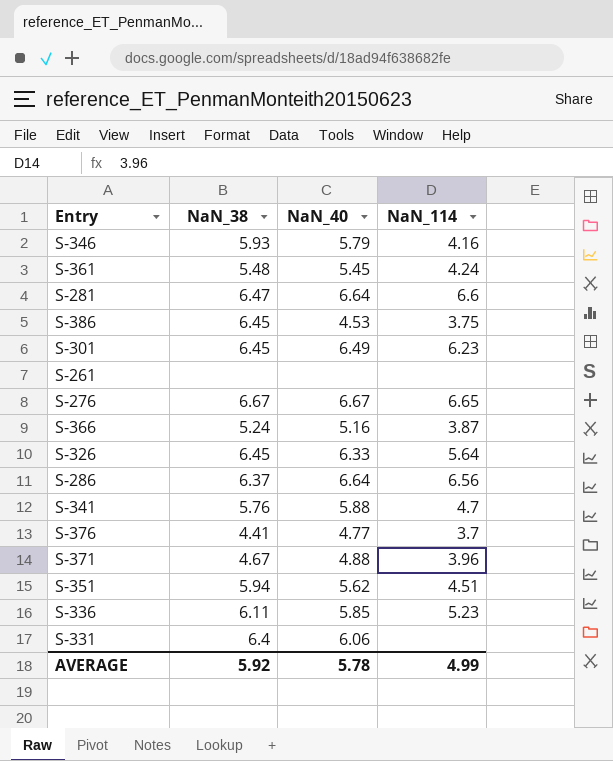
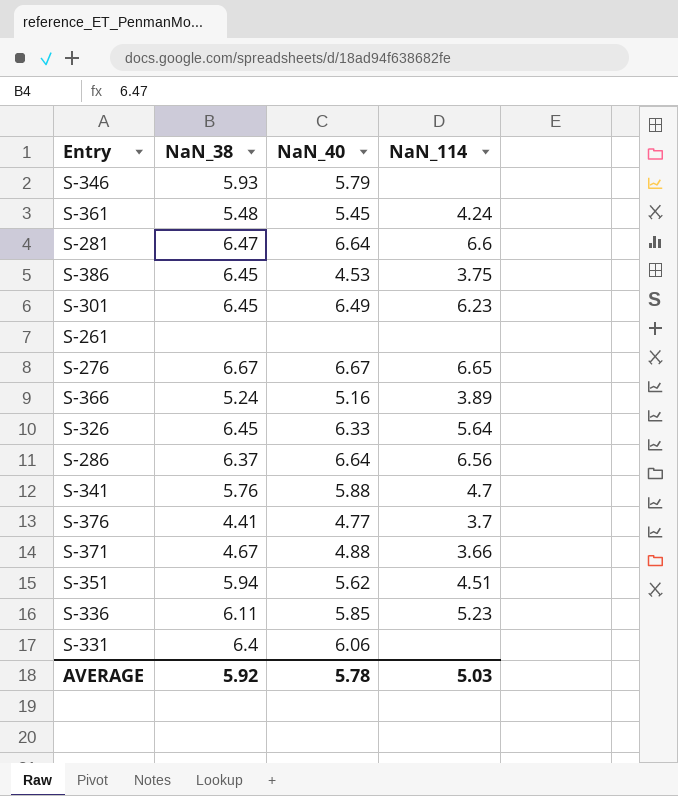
S-346 | NaN_114: 4.16 -> none
S-366 | NaN_114: 3.87 -> 3.89
S-371 | NaN_114: 3.96 -> 3.66
AVERAGE | NaN_114: 4.99 -> 5.03

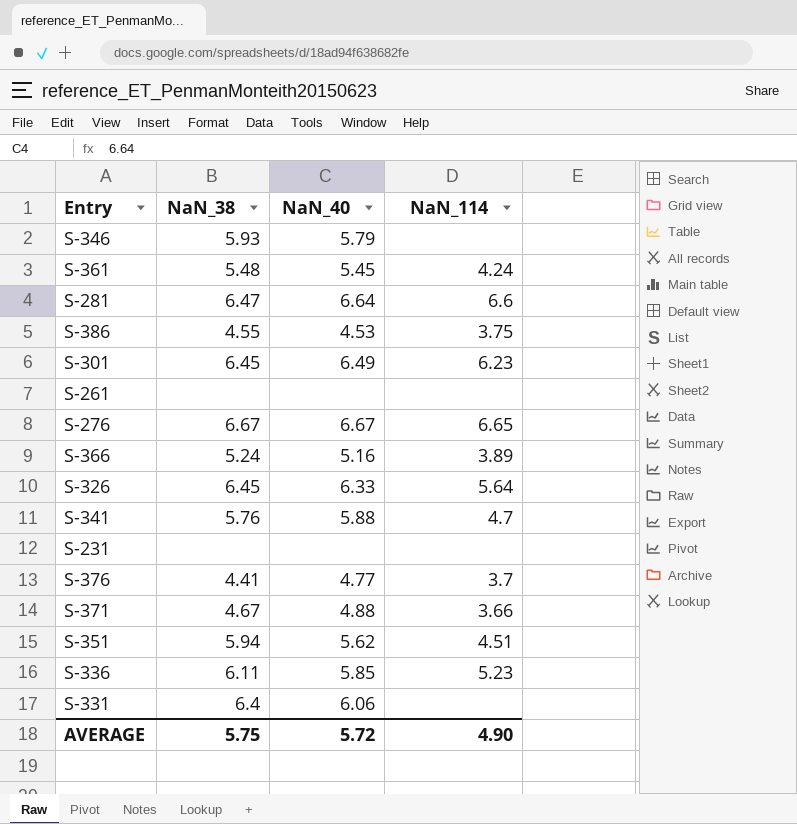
row S-286: 6.37 | 6.64 | 6.56 -> none
S-386 | NaN_38: 6.45 -> 4.55
row S-231: none -> none | none | none
AVERAGE | NaN_38: 5.92 -> 5.75
AVERAGE | NaN_40: 5.78 -> 5.72
AVERAGE | NaN_114: 5.03 -> 4.90

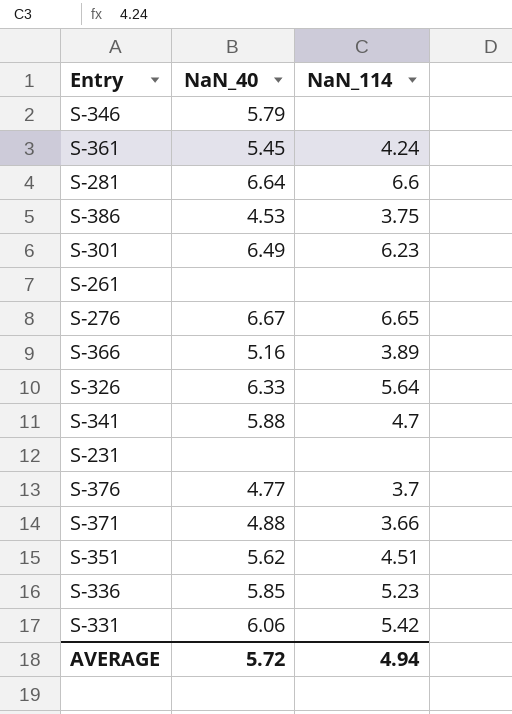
column NaN_38 | position: 2 -> none
S-331 | NaN_114: none -> 5.42
AVERAGE | NaN_114: 4.90 -> 4.94

